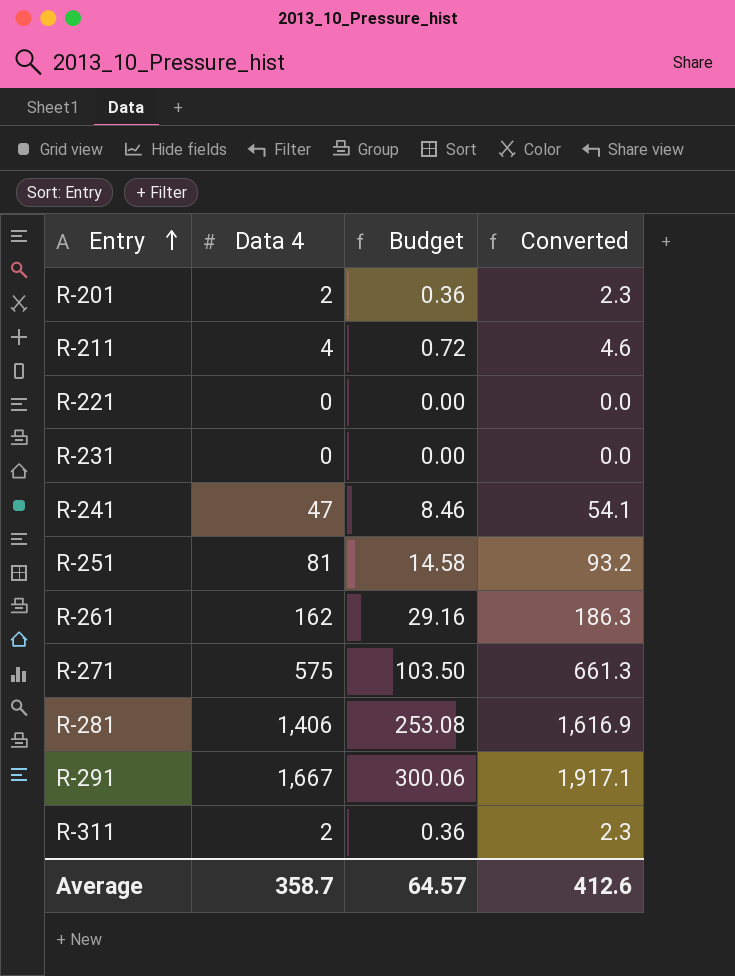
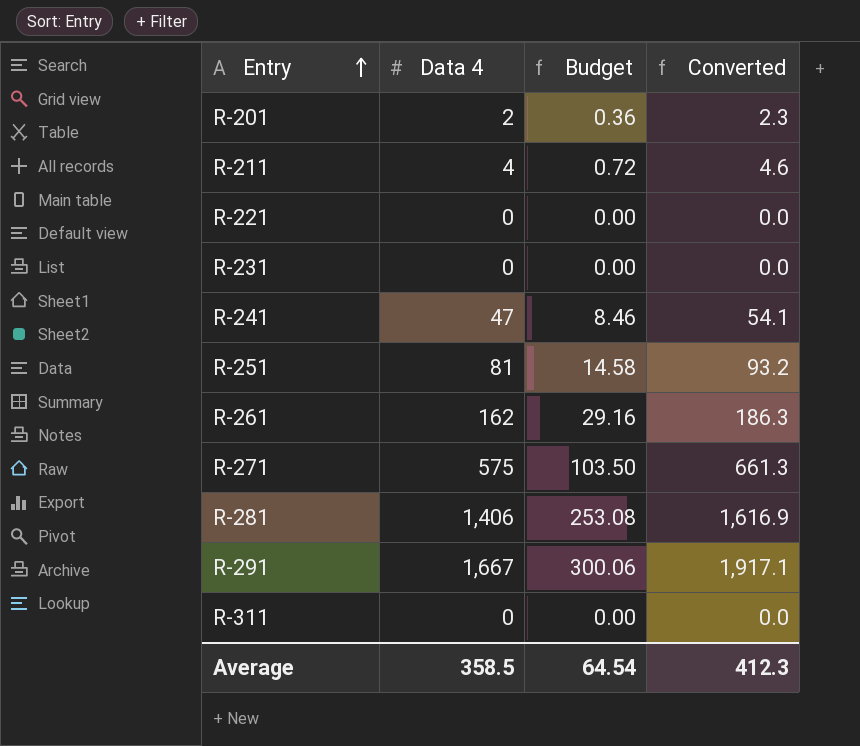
R-311 | Data 4: 2 -> 0
R-311 | Budget: 0.36 -> 0.00
R-311 | Converted: 2.3 -> 0.0
Average | Data 4: 358.7 -> 358.5
Average | Budget: 64.57 -> 64.54
Average | Converted: 412.6 -> 412.3

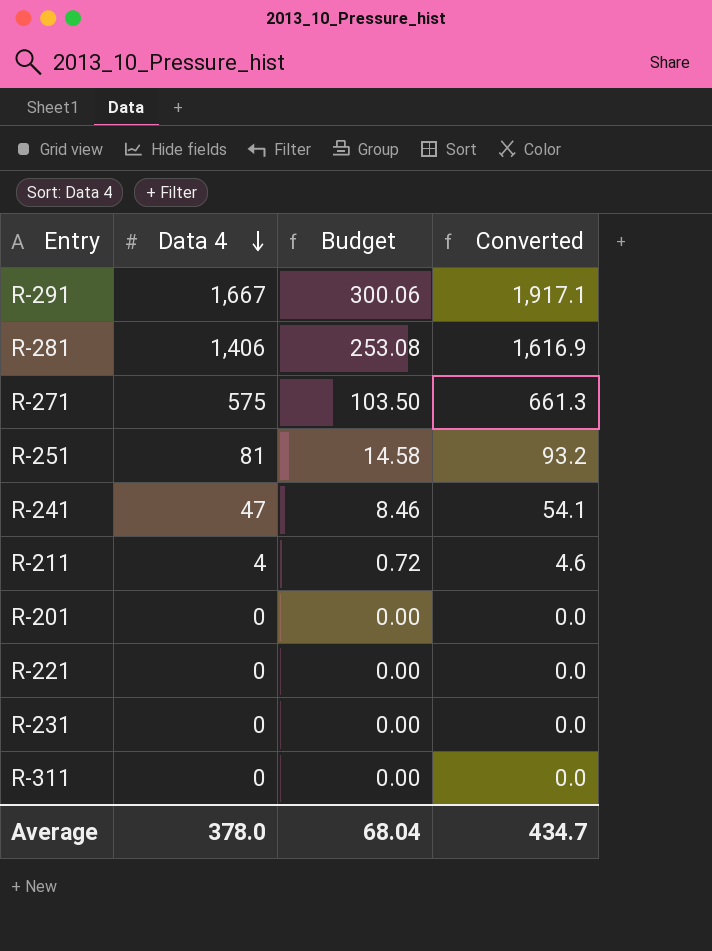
row order: Entry ascending -> Data 4 descending
row R-261: 162 | 29.16 | 186.3 -> none
R-201 | Data 4: 2 -> 0
R-201 | Budget: 0.36 -> 0.00
R-201 | Converted: 2.3 -> 0.0
Average | Data 4: 358.5 -> 378.0
Average | Budget: 64.54 -> 68.04
Average | Converted: 412.3 -> 434.7

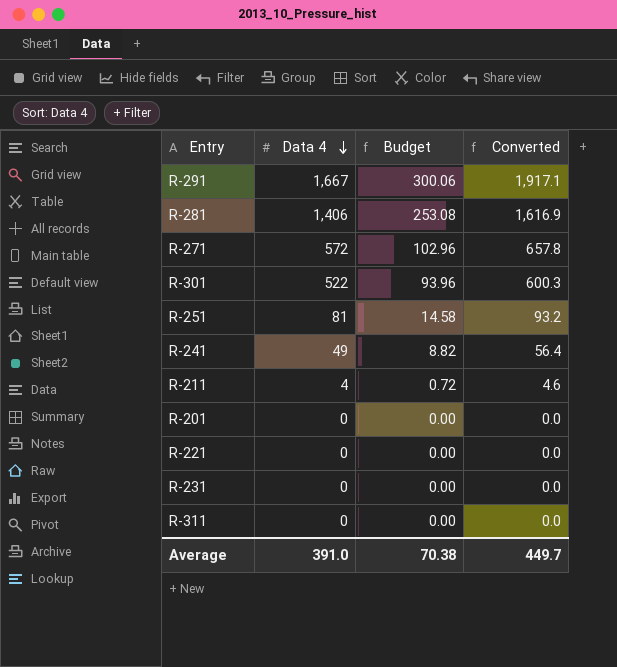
R-271 | Data 4: 575 -> 572
R-271 | Budget: 103.50 -> 102.96
R-271 | Converted: 661.3 -> 657.8
row R-301: none -> 522 | 93.96 | 600.3
R-241 | Data 4: 47 -> 49
R-241 | Budget: 8.46 -> 8.82
R-241 | Converted: 54.1 -> 56.4
Average | Data 4: 378.0 -> 391.0
Average | Budget: 68.04 -> 70.38
Average | Converted: 434.7 -> 449.7

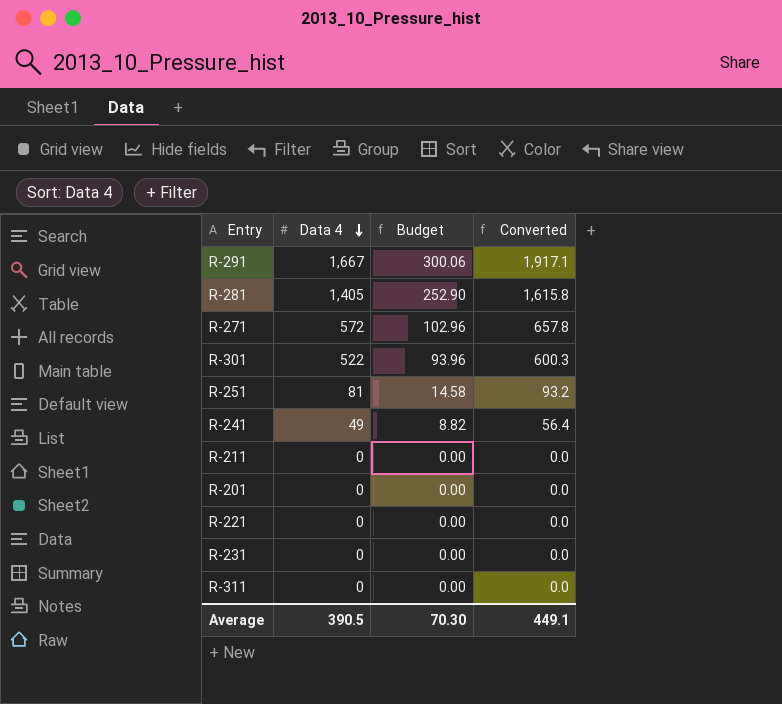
R-281 | Data 4: 1,406 -> 1,405
R-281 | Budget: 253.08 -> 252.90
R-281 | Converted: 1,616.9 -> 1,615.8
R-211 | Data 4: 4 -> 0
R-211 | Budget: 0.72 -> 0.00
R-211 | Converted: 4.6 -> 0.0
Average | Data 4: 391.0 -> 390.5
Average | Budget: 70.38 -> 70.30
Average | Converted: 449.7 -> 449.1

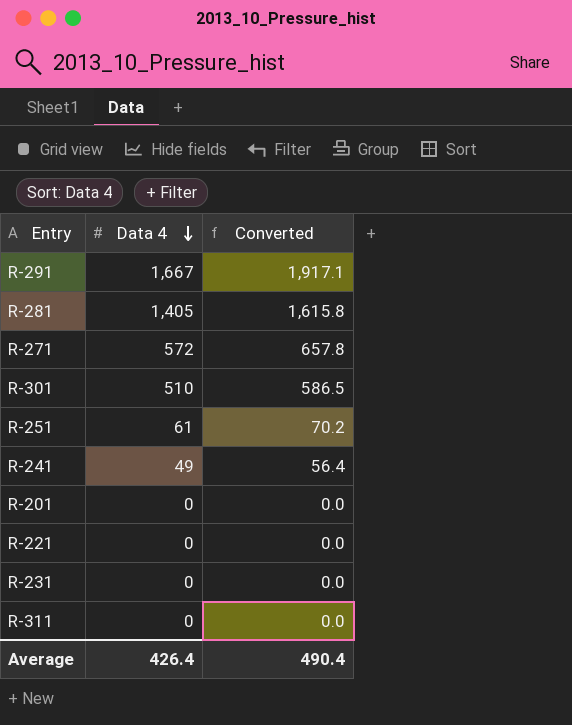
column Budget | formula: [Data 4] * 0.18 -> none
row R-211: 0 | 0.00 | 0.0 -> none
R-301 | Data 4: 522 -> 510
R-301 | Converted: 600.3 -> 586.5
R-251 | Data 4: 81 -> 61
R-251 | Converted: 93.2 -> 70.2
Average | Data 4: 390.5 -> 426.4
Average | Converted: 449.1 -> 490.4

